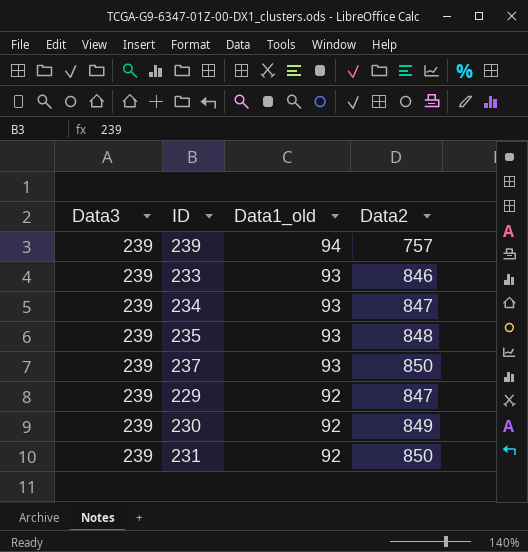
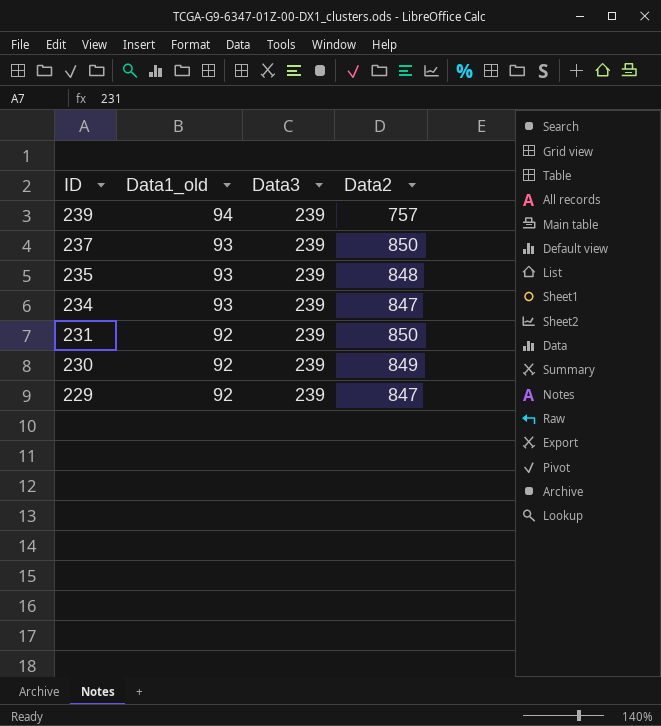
row order: Data1_old descending -> ID descending
column Data3 | position: 1 -> 3
row 233: 239 | 93 | 846 -> none

